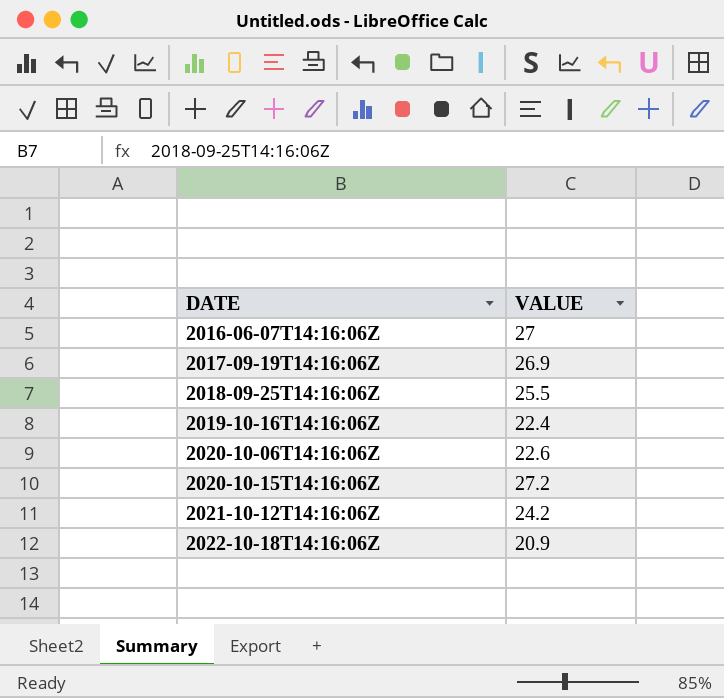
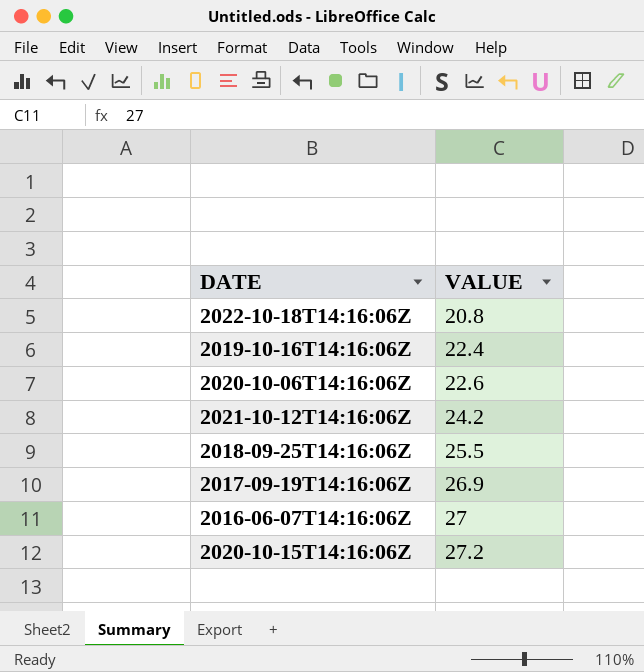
row order: DATE ascending -> VALUE ascending
2022-10-18T14:16:06Z | VALUE: 20.9 -> 20.8

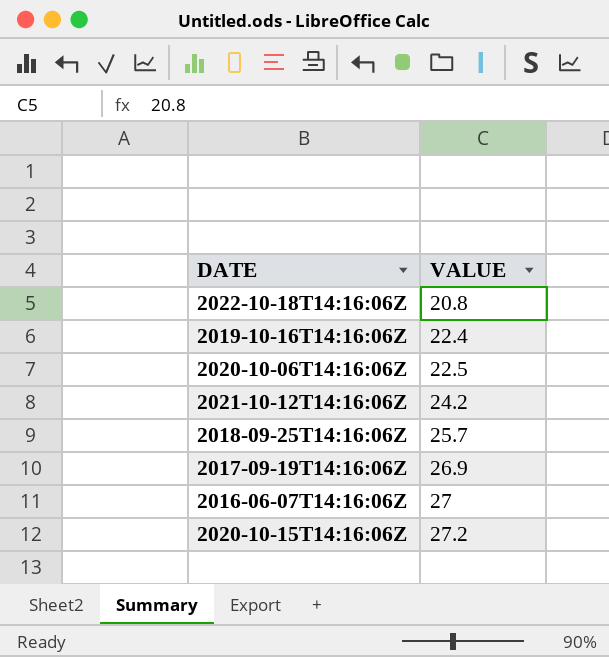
2020-10-06T14:16:06Z | VALUE: 22.6 -> 22.5
2018-09-25T14:16:06Z | VALUE: 25.5 -> 25.7

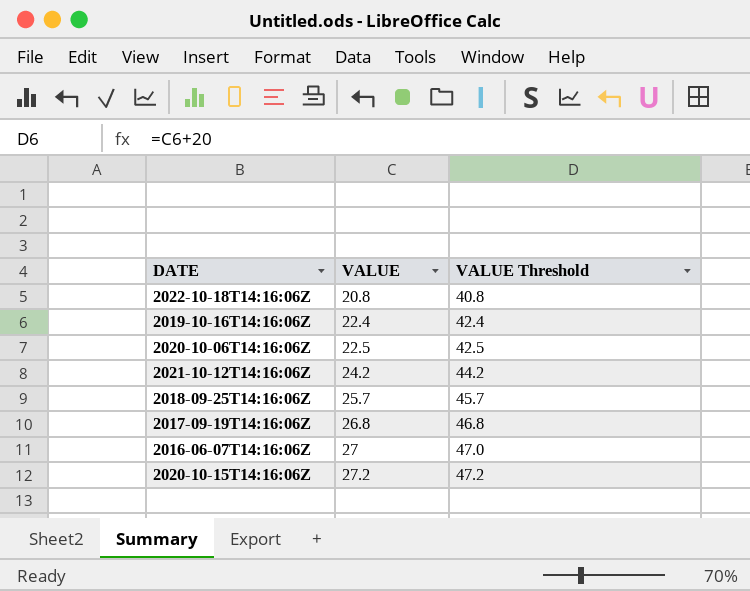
column VALUE Threshold | formula: none -> [VALUE] + 20
2017-09-19T14:16:06Z | VALUE: 26.9 -> 26.8

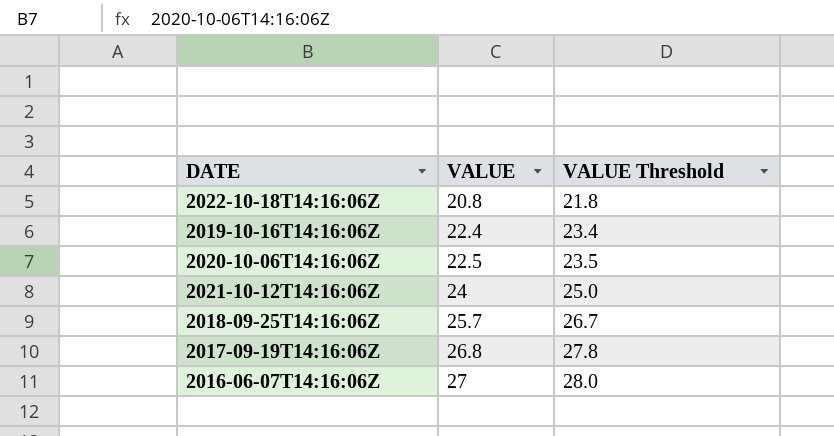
column VALUE Threshold | formula: [VALUE] + 20 -> [VALUE] + 1
row 2020-10-15T14:16:06Z: 27.2 | 47.2 -> none
2021-10-12T14:16:06Z | VALUE: 24.2 -> 24

